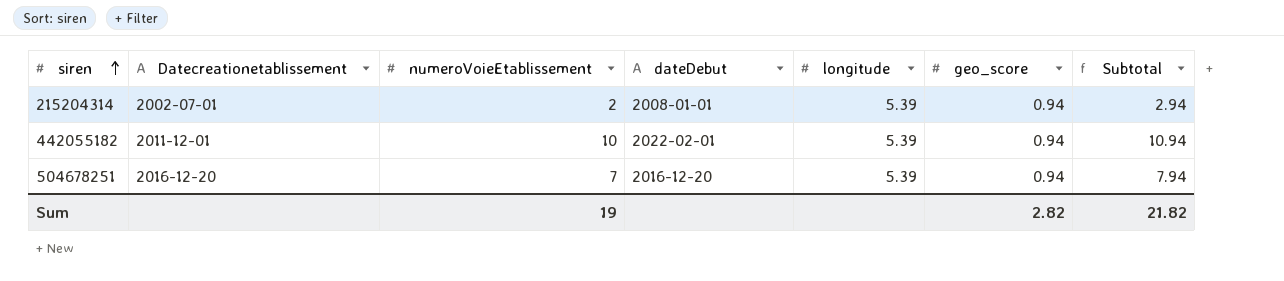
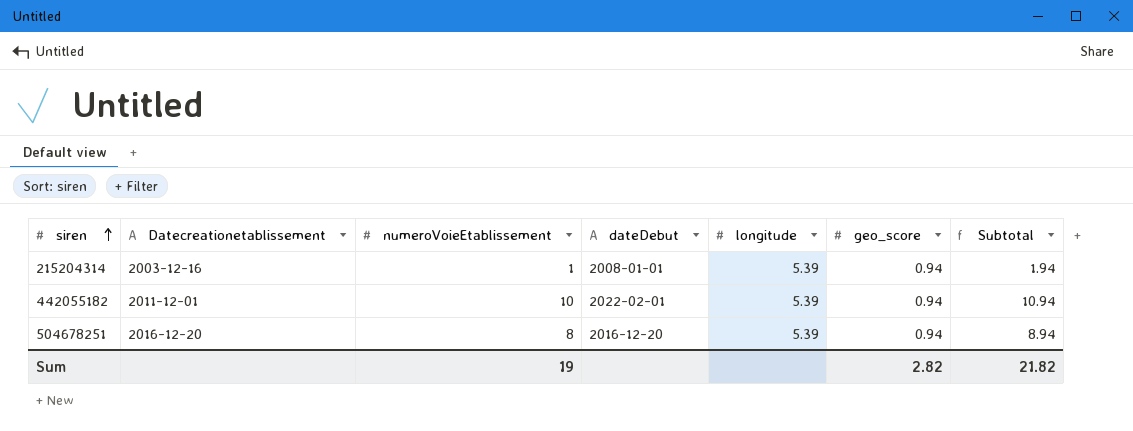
215204314 | Datecreationetablissement: 2002-07-01 -> 2003-12-16
215204314 | numeroVoieEtablissement: 2 -> 1
215204314 | Subtotal: 2.94 -> 1.94
504678251 | numeroVoieEtablissement: 7 -> 8
504678251 | Subtotal: 7.94 -> 8.94

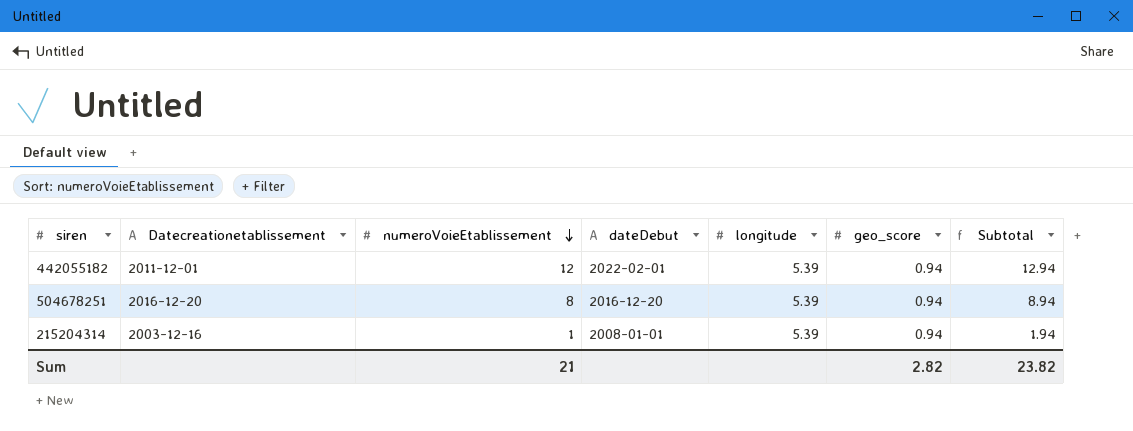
row order: siren ascending -> numeroVoieEtablissement descending
442055182 | numeroVoieEtablissement: 10 -> 12
442055182 | Subtotal: 10.94 -> 12.94
Sum | numeroVoieEtablissement: 19 -> 21
Sum | Subtotal: 21.82 -> 23.82

